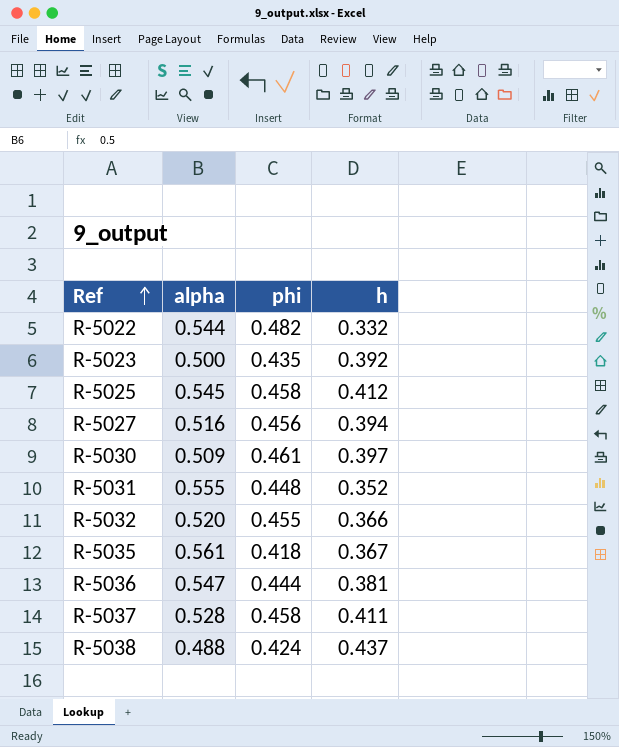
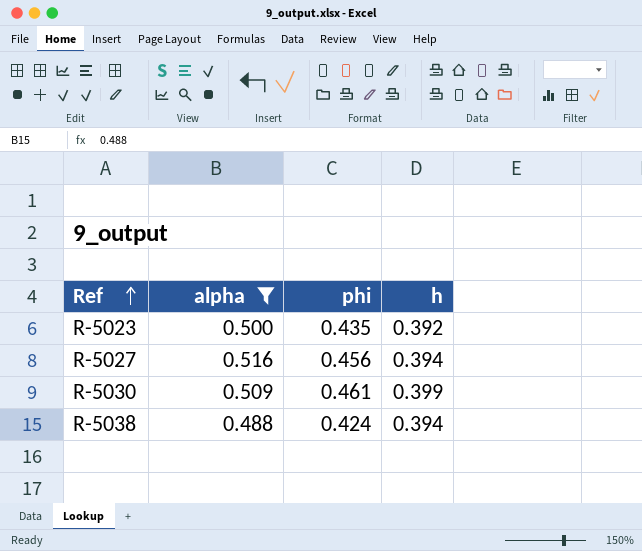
filter: none -> alpha <= 0.516
R-5030 | h: 0.397 -> 0.399
R-5038 | h: 0.437 -> 0.394

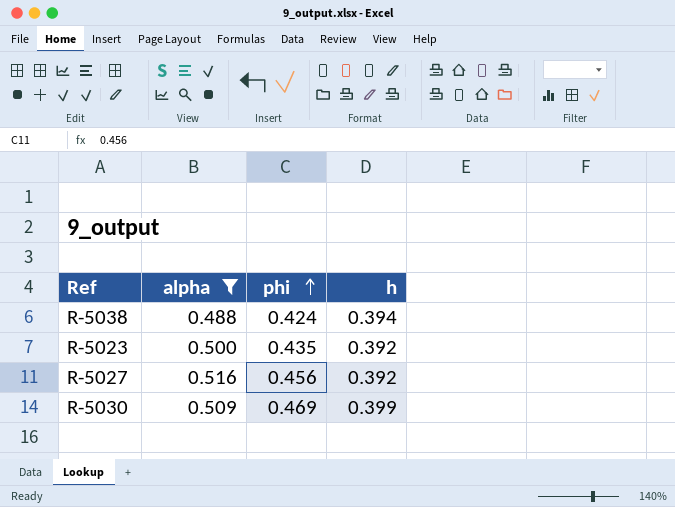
row order: Ref ascending -> phi ascending
R-5027 | h: 0.394 -> 0.392
R-5030 | phi: 0.461 -> 0.469

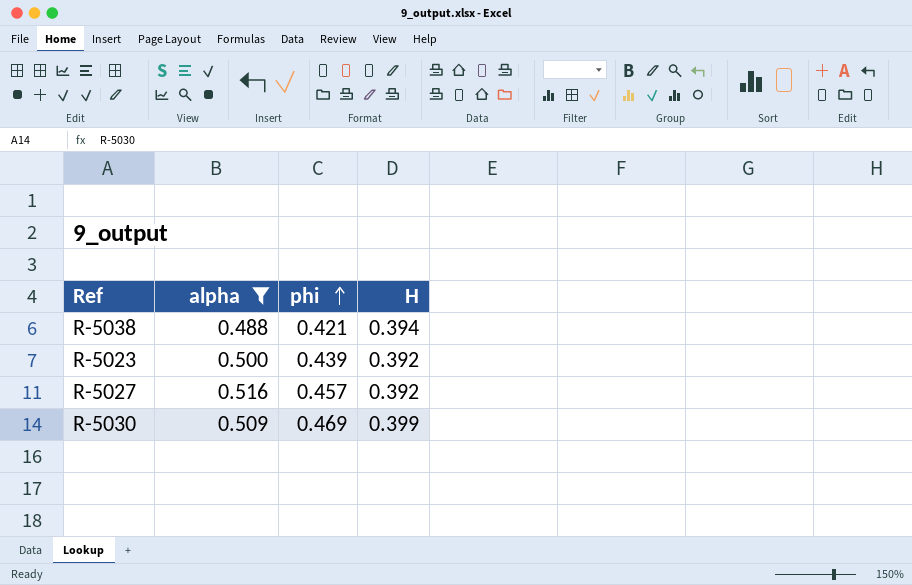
column name: h -> H
R-5038 | phi: 0.424 -> 0.421
R-5023 | phi: 0.435 -> 0.439
R-5027 | phi: 0.456 -> 0.457

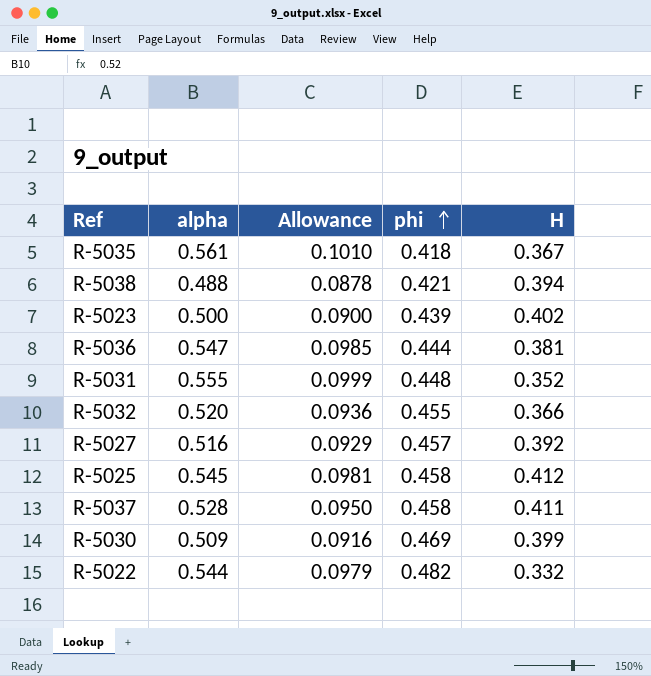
filter: alpha <= 0.516 -> none
column Allowance | formula: none -> [alpha] * 0.18
R-5023 | H: 0.392 -> 0.402

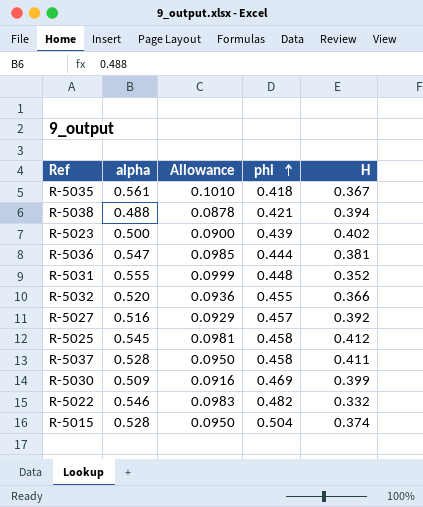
R-5022 | alpha: 0.544 -> 0.546
R-5022 | Allowance: 0.0979 -> 0.0983
row R-5015: none -> 0.528 | 0.0950 | 0.504 | 0.374

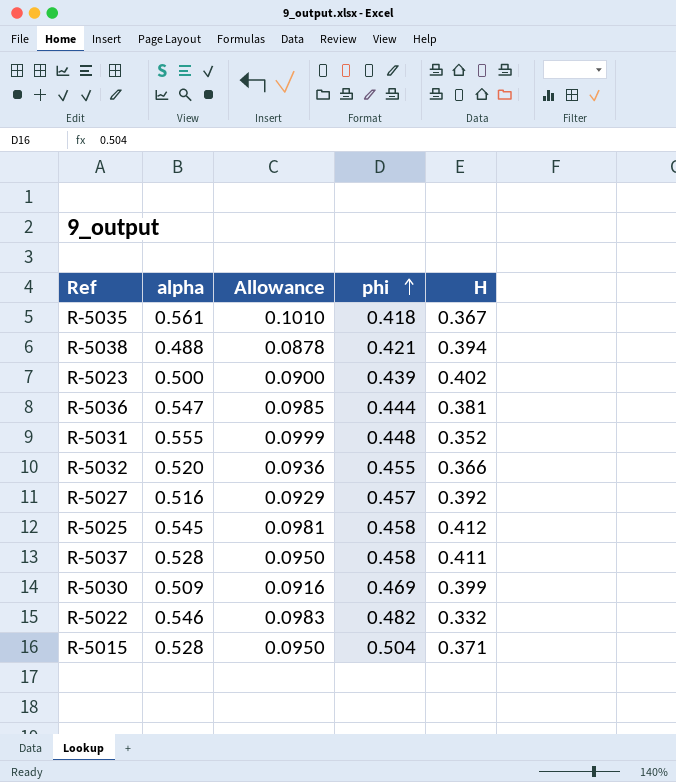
R-5015 | H: 0.374 -> 0.371

